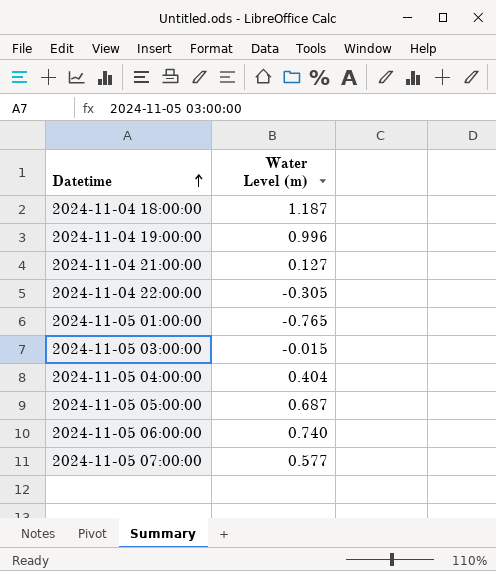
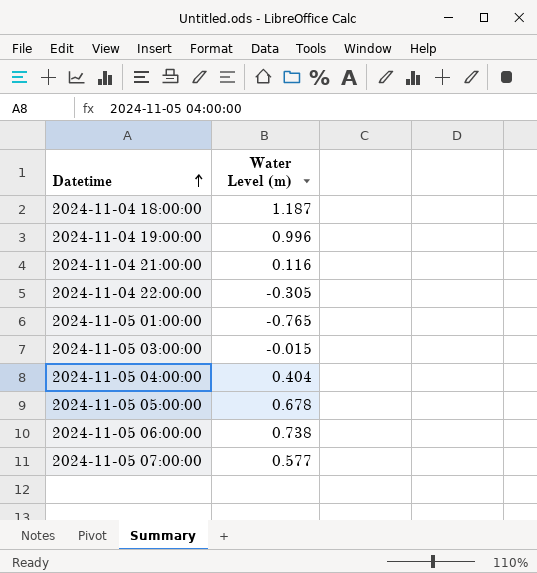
2024-11-04 21:00:00 | Water Level (m): 0.127 -> 0.116
2024-11-05 05:00:00 | Water Level (m): 0.687 -> 0.678
2024-11-05 06:00:00 | Water Level (m): 0.740 -> 0.738

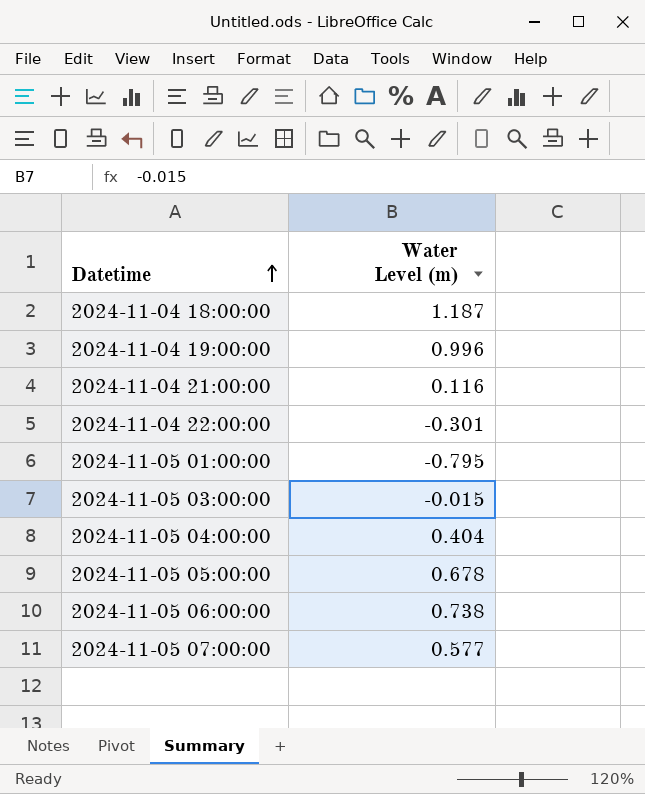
2024-11-04 22:00:00 | Water Level (m): -0.305 -> -0.301
2024-11-05 01:00:00 | Water Level (m): -0.765 -> -0.795

